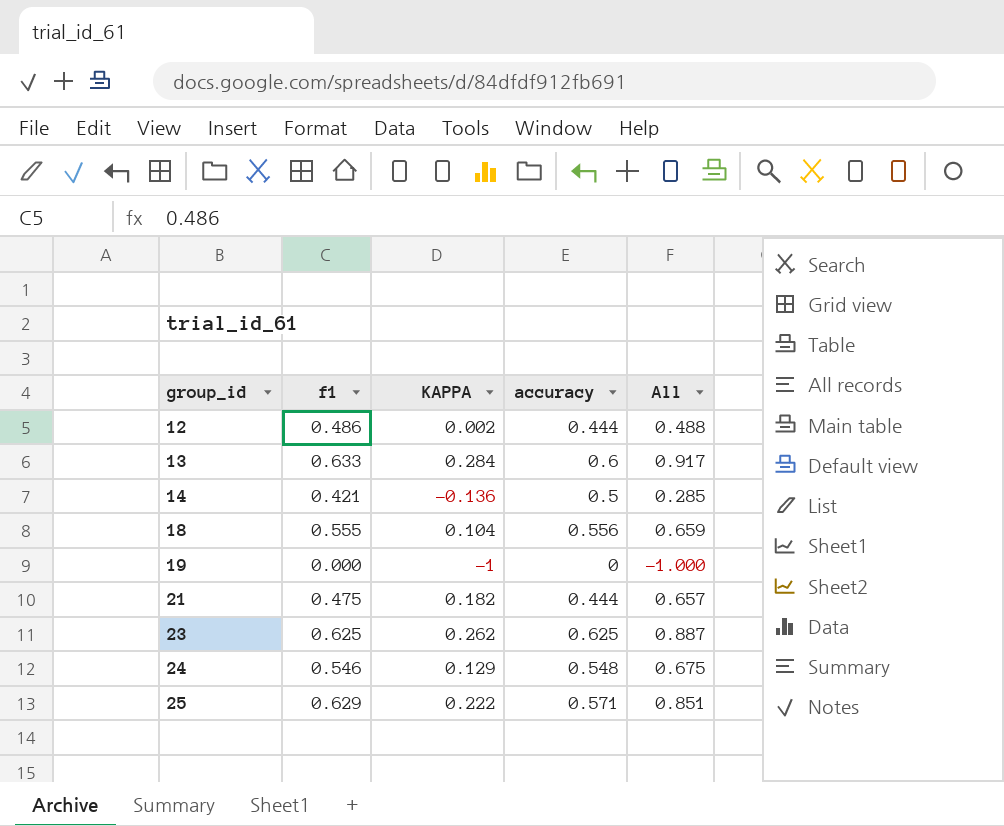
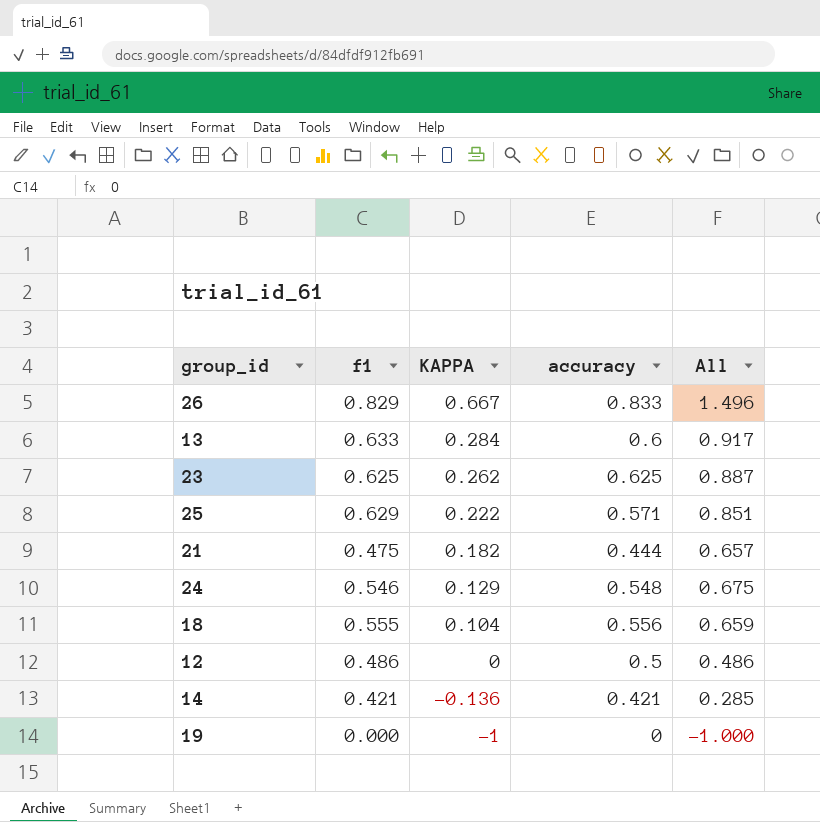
row order: group_id ascending -> KAPPA descending
row 26: none -> 0.829 | 0.667 | 0.833 | 1.496
12 | KAPPA: 0.002 -> 0
12 | accuracy: 0.444 -> 0.5
12 | All: 0.488 -> 0.486
14 | accuracy: 0.5 -> 0.421

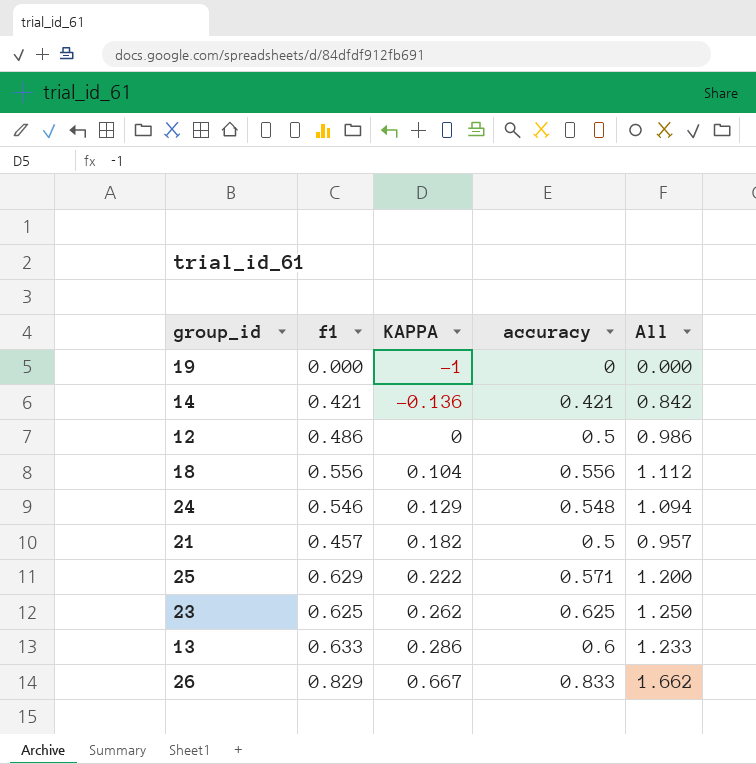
row order: KAPPA descending -> KAPPA ascending
column All | formula: [f1] + [KAPPA] -> [f1] + [accuracy]
18 | f1: 0.555 -> 0.556
21 | f1: 0.475 -> 0.457
21 | accuracy: 0.444 -> 0.5
13 | KAPPA: 0.284 -> 0.286

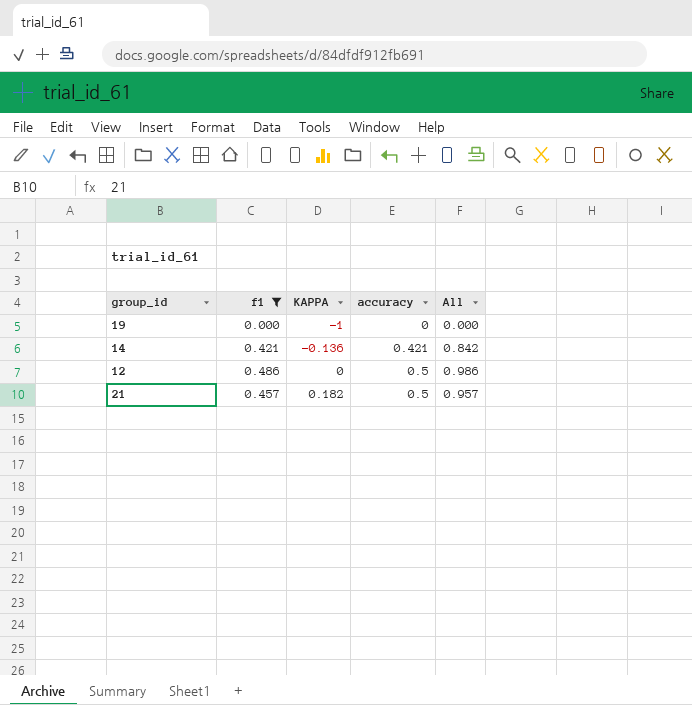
filter: none -> f1 <= 0.486

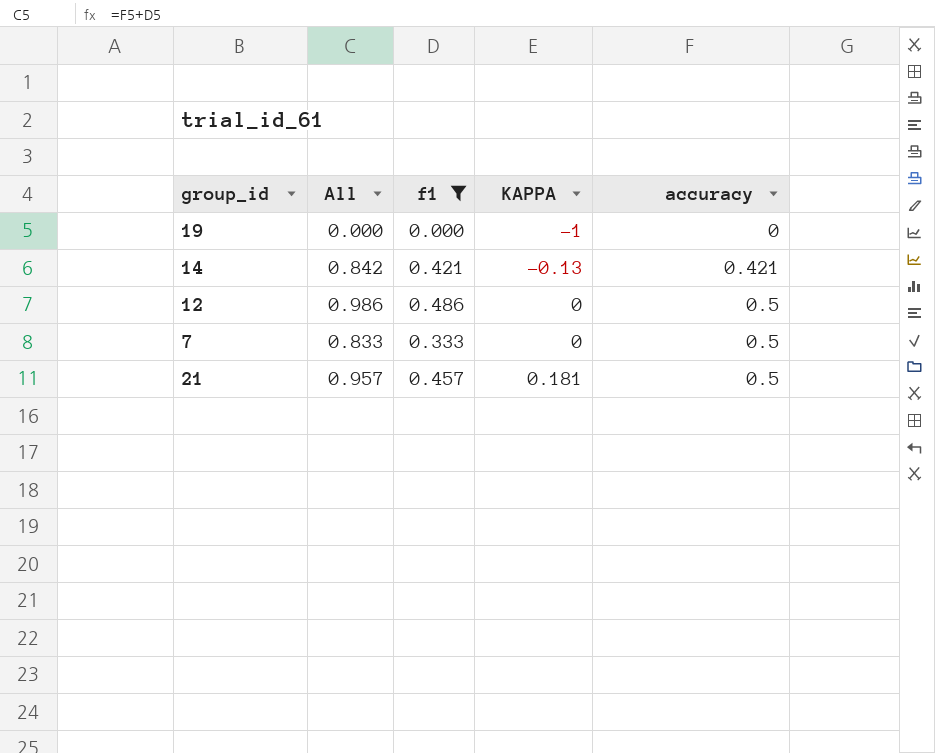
column All | position: 5 -> 2
14 | KAPPA: -0.136 -> -0.13
row 7: none -> 0.833 | 0.333 | 0 | 0.5
21 | KAPPA: 0.182 -> 0.181

